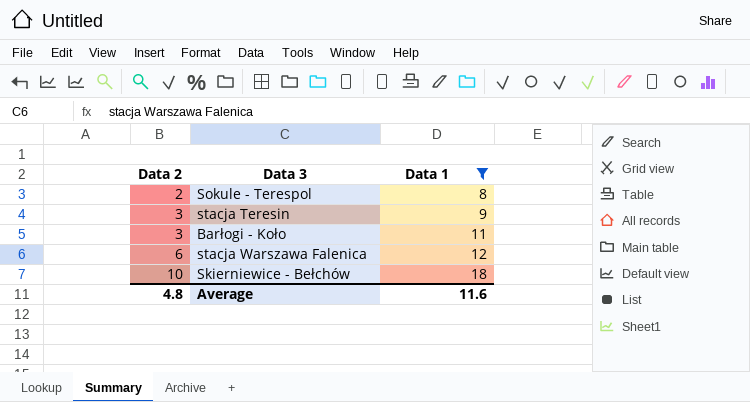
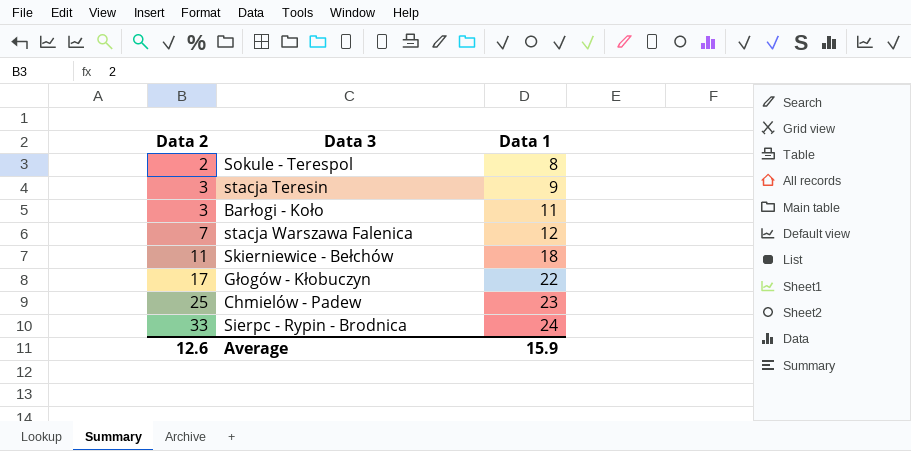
filter: Data 1 <= 18 -> none
stacja Warszawa Falenica | Data 2: 6 -> 7
Skierniewice - Bełchów | Data 2: 10 -> 11
Average | Data 2: 4.8 -> 12.6
Average | Data 1: 11.6 -> 15.9

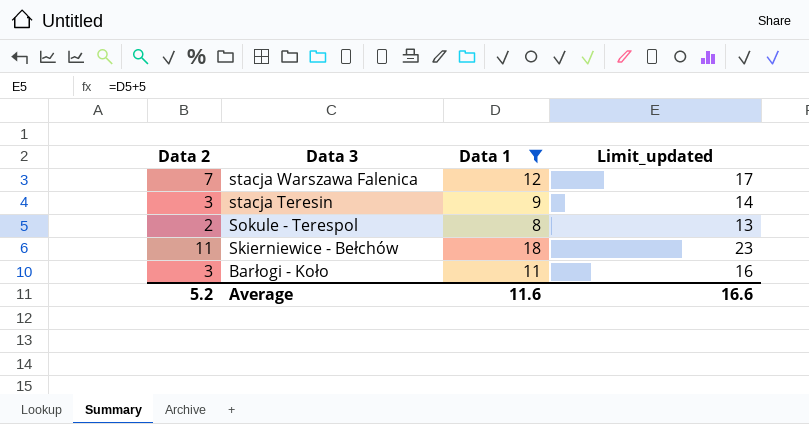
filter: none -> Data 1 <= 18
row order: Data 2 ascending -> Data 3 descending
column Limit_updated | formula: none -> [Data 1] + 5
Average | Data 2: 12.6 -> 5.2
Average | Data 1: 15.9 -> 11.6

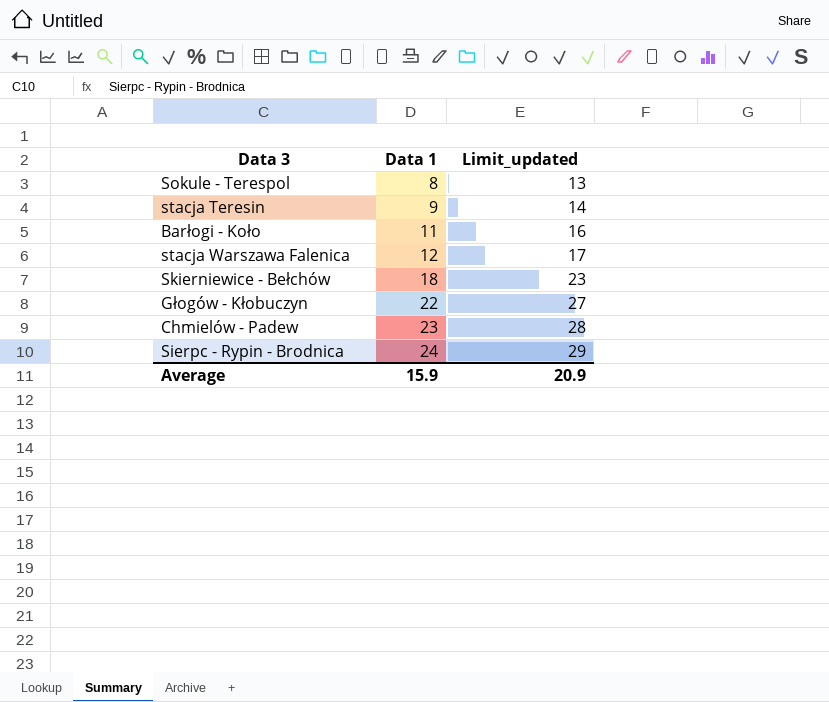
filter: Data 1 <= 18 -> none
row order: Data 3 descending -> Data 1 ascending
column Data 2 | position: 1 -> none
Average | Data 1: 11.6 -> 15.9
Average | Limit_updated: 16.6 -> 20.9

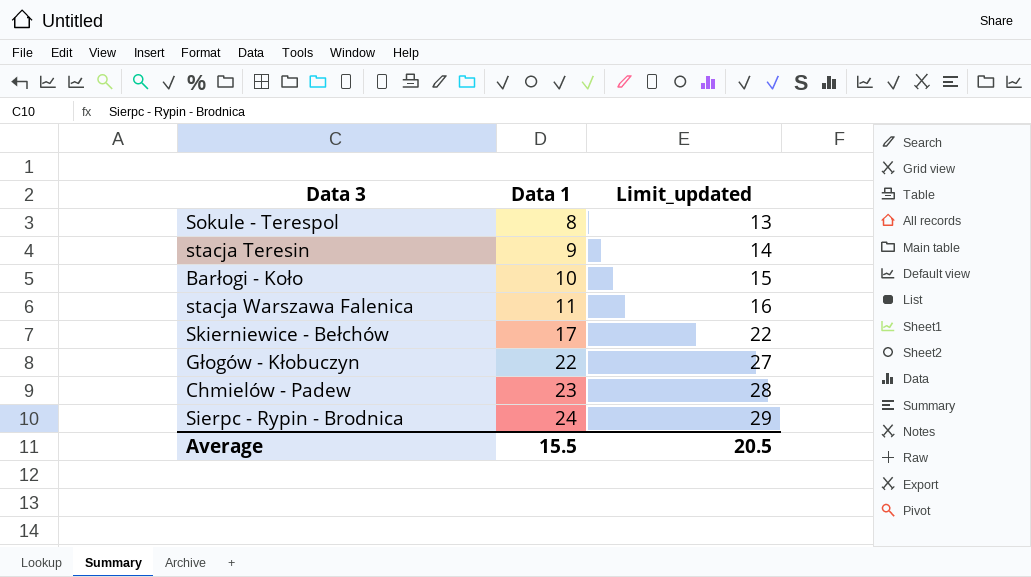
Barłogi - Koło | Data 1: 11 -> 10
Barłogi - Koło | Limit_updated: 16 -> 15
stacja Warszawa Falenica | Data 1: 12 -> 11
stacja Warszawa Falenica | Limit_updated: 17 -> 16
Skierniewice - Bełchów | Data 1: 18 -> 17
Skierniewice - Bełchów | Limit_updated: 23 -> 22
Average | Data 1: 15.9 -> 15.5
Average | Limit_updated: 20.9 -> 20.5

